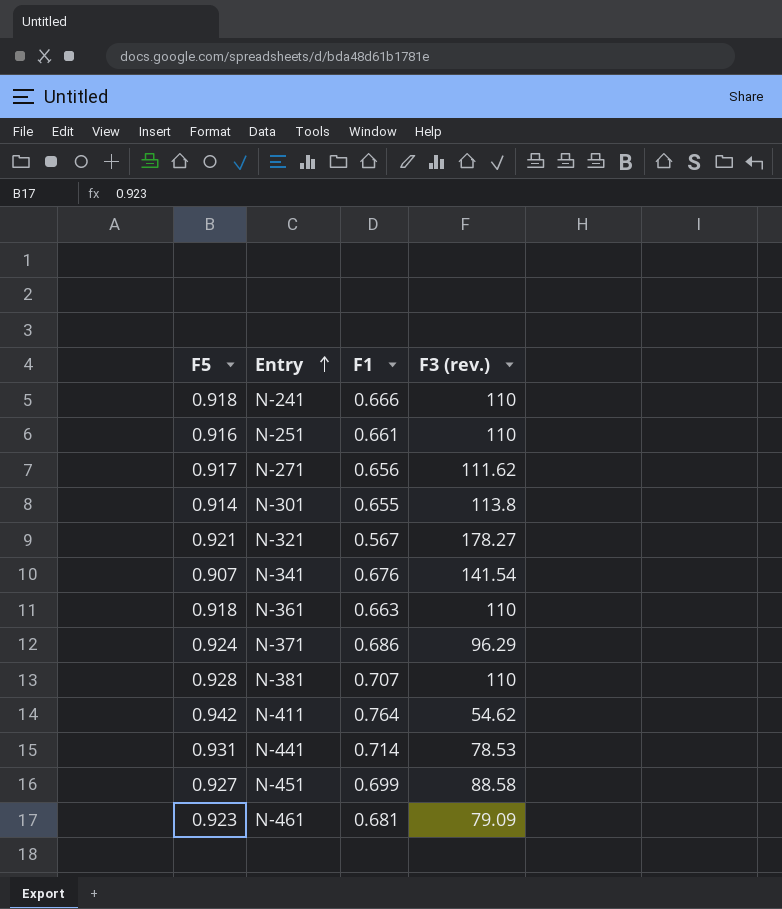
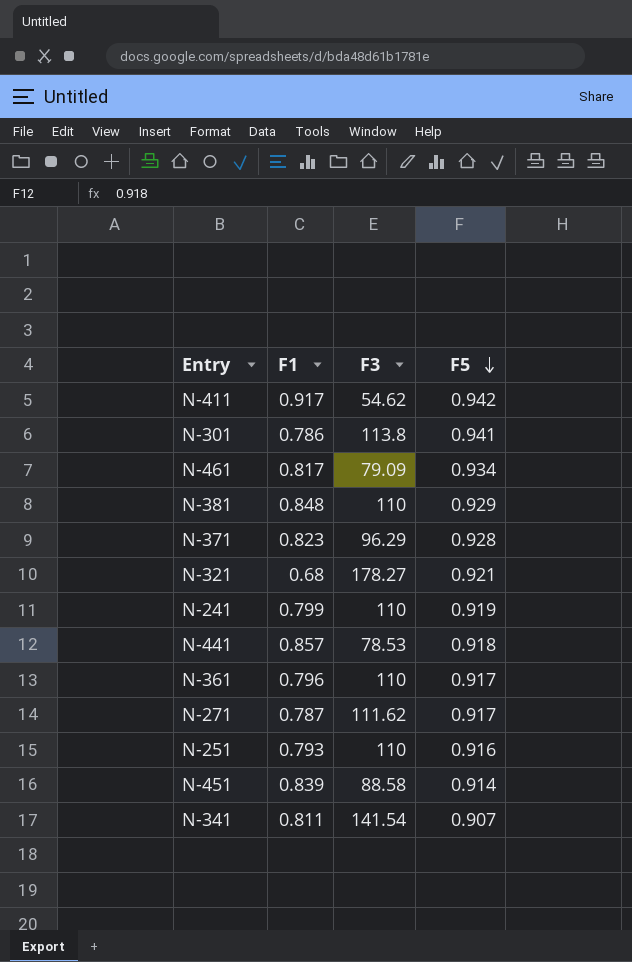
row order: Entry ascending -> F5 descending
column name: F3 (rev.) -> F3
column F5 | position: 1 -> 4
N-411 | F1: 0.764 -> 0.917
N-301 | F1: 0.655 -> 0.786
N-301 | F5: 0.914 -> 0.941
N-461 | F1: 0.681 -> 0.817
N-461 | F5: 0.923 -> 0.934
N-381 | F1: 0.707 -> 0.848
N-381 | F5: 0.928 -> 0.929
N-371 | F1: 0.686 -> 0.823
N-371 | F5: 0.924 -> 0.928
N-321 | F1: 0.567 -> 0.68
N-241 | F1: 0.666 -> 0.799
N-241 | F5: 0.918 -> 0.919
N-441 | F1: 0.714 -> 0.857
N-441 | F5: 0.931 -> 0.918
N-361 | F1: 0.663 -> 0.796
N-361 | F5: 0.918 -> 0.917
N-271 | F1: 0.656 -> 0.787
N-251 | F1: 0.661 -> 0.793
N-451 | F1: 0.699 -> 0.839
N-451 | F5: 0.927 -> 0.914
N-341 | F1: 0.676 -> 0.811

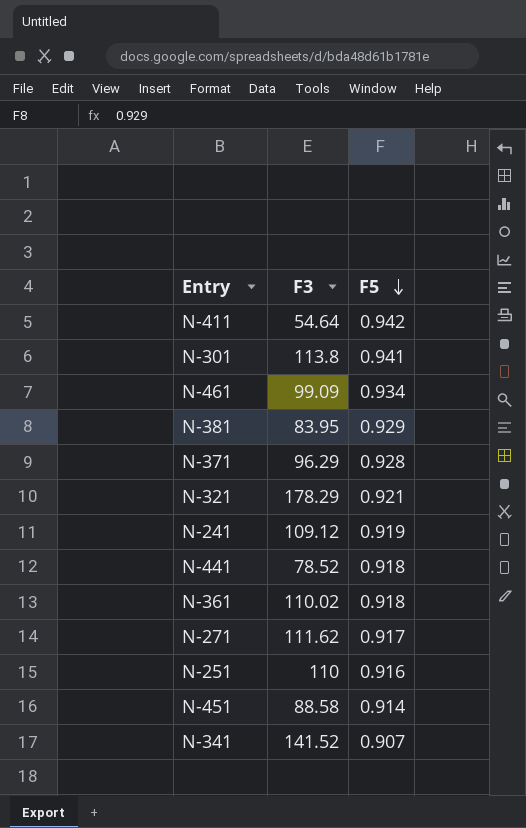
column F1 | position: 2 -> none
N-411 | F3: 54.62 -> 54.64
N-461 | F3: 79.09 -> 99.09
N-381 | F3: 110 -> 83.95
N-321 | F3: 178.27 -> 178.29
N-241 | F3: 110 -> 109.12
N-441 | F3: 78.53 -> 78.52
N-361 | F3: 110 -> 110.02
N-361 | F5: 0.917 -> 0.918
N-341 | F3: 141.54 -> 141.52

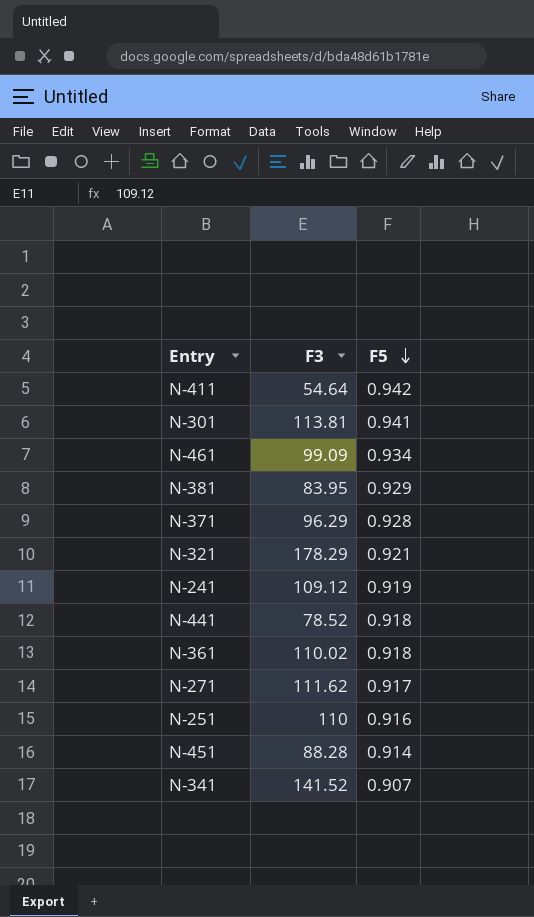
N-301 | F3: 113.8 -> 113.81
N-451 | F3: 88.58 -> 88.28

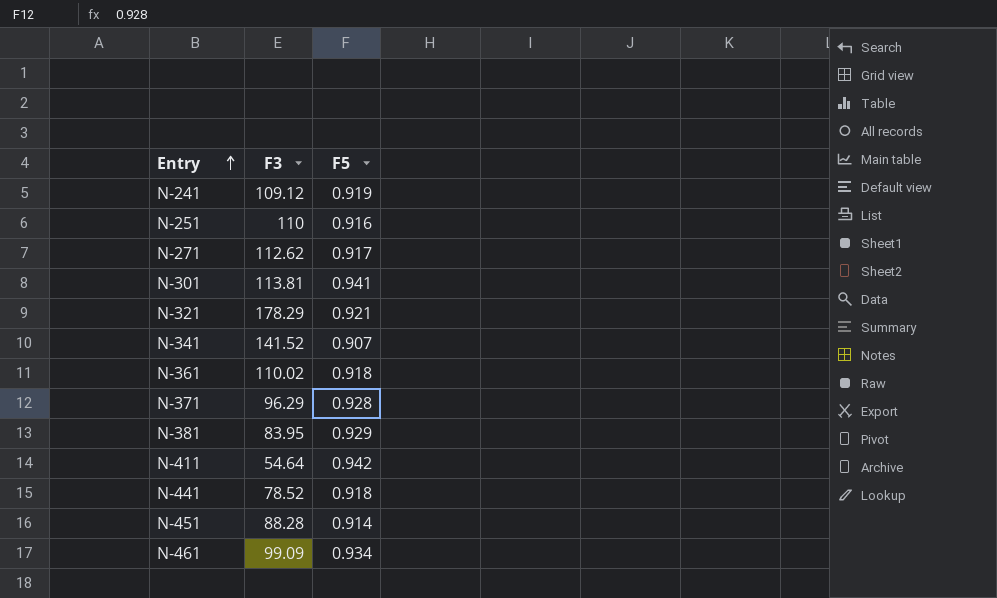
row order: F5 descending -> Entry ascending
N-271 | F3: 111.62 -> 112.62

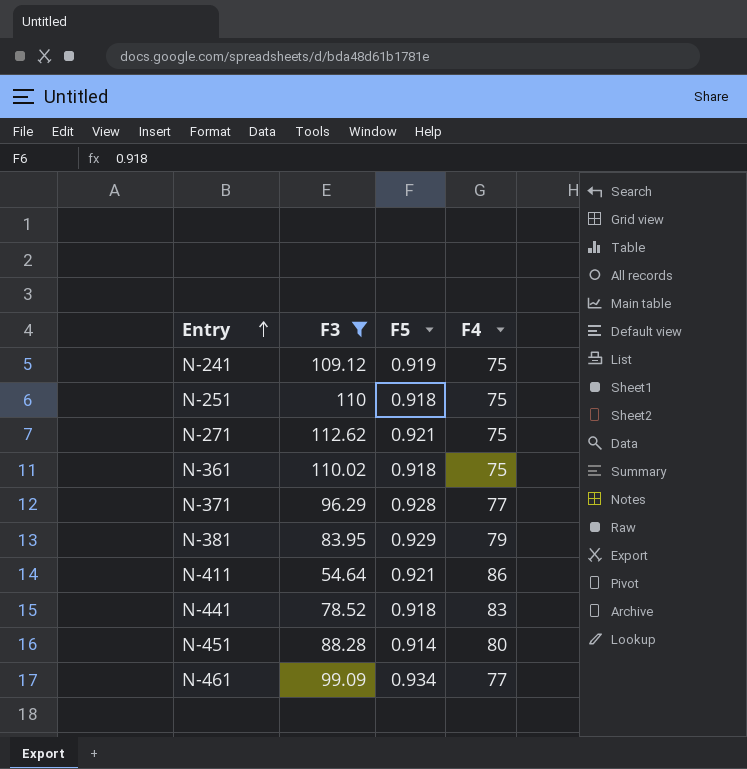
filter: none -> F3 <= 112.62
column F4 | position: none -> 4
N-251 | F5: 0.916 -> 0.918
N-271 | F5: 0.917 -> 0.921
N-411 | F5: 0.942 -> 0.921

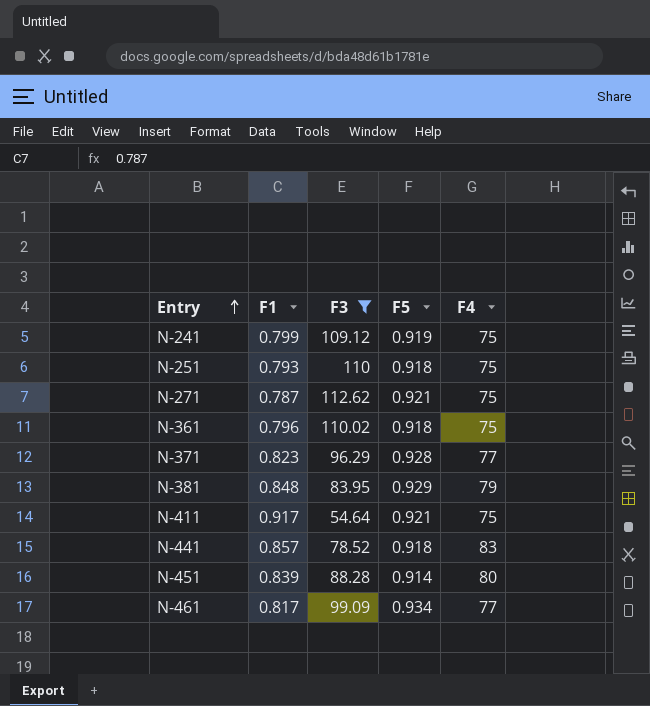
column F1 | position: none -> 2
N-411 | F4: 86 -> 75

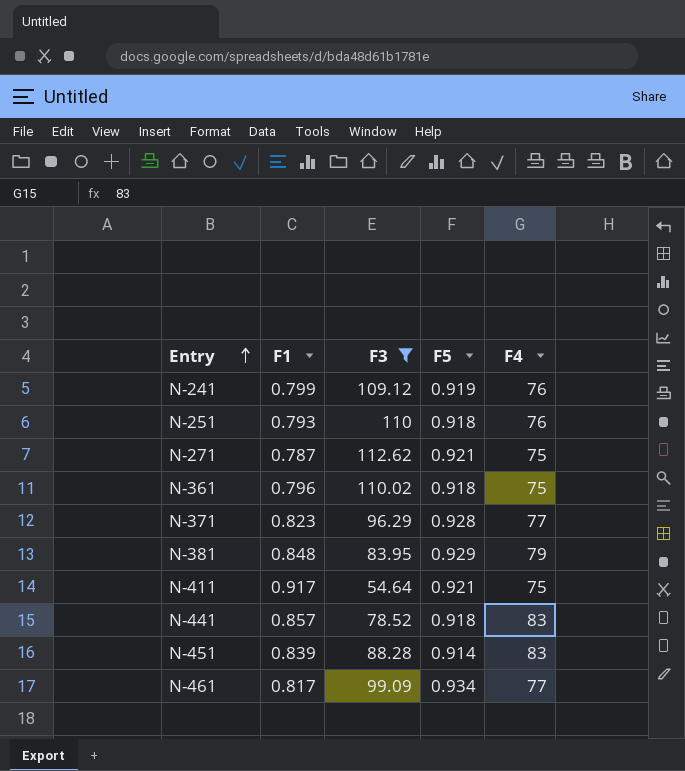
N-241 | F4: 75 -> 76
N-251 | F4: 75 -> 76
N-451 | F4: 80 -> 83

